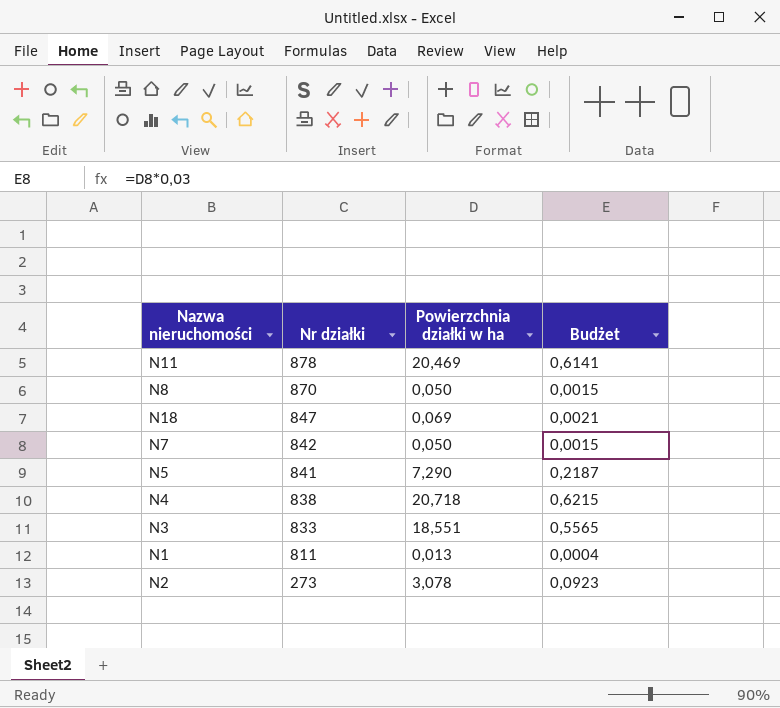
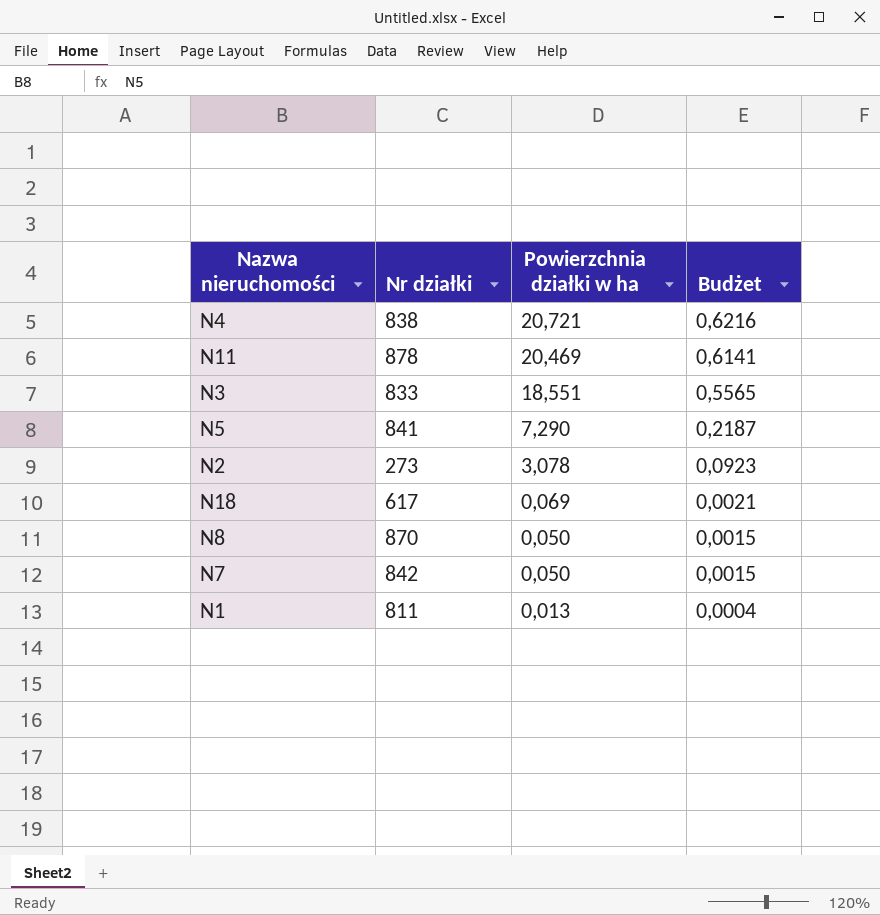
row order: Nr działki descending -> Powierzchnia działki w ha descending
N4 | Powierzchnia działki w ha: 20,718 -> 20,721
N4 | Budżet: 0,6215 -> 0,6216
N18 | Nr działki: 847 -> 617

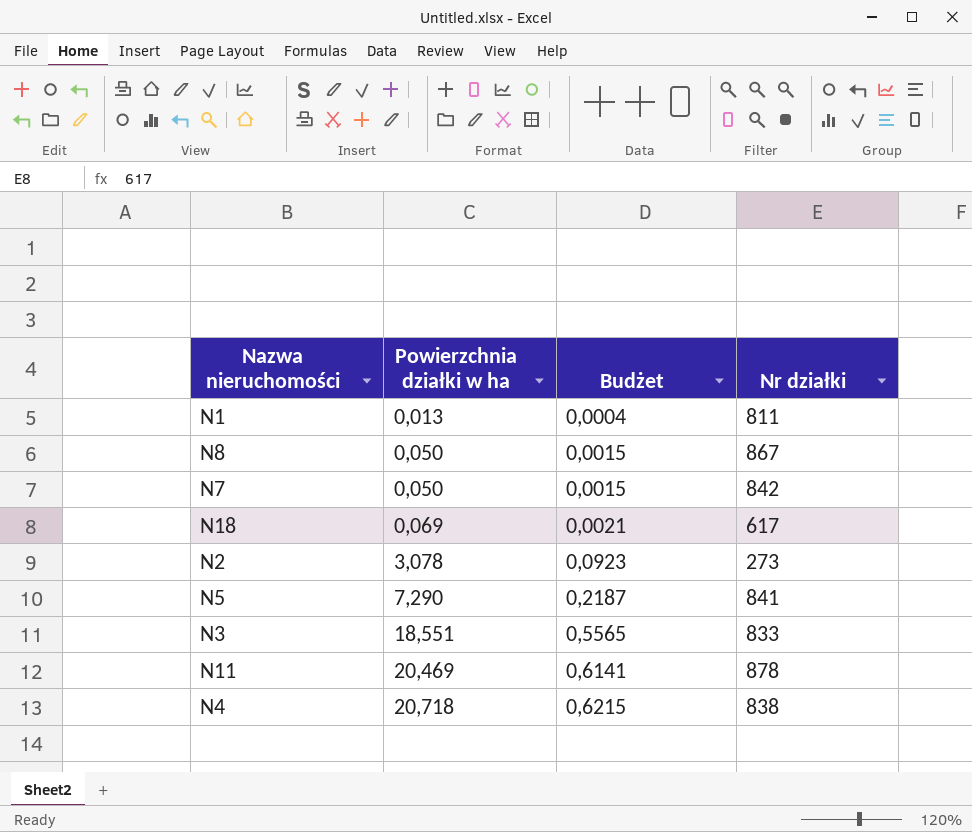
row order: Powierzchnia działki w ha descending -> Powierzchnia działki w ha ascending
column Nr działki | position: 2 -> 4
N8 | Nr działki: 870 -> 867
N4 | Powierzchnia działki w ha: 20,721 -> 20,718
N4 | Budżet: 0,6216 -> 0,6215

